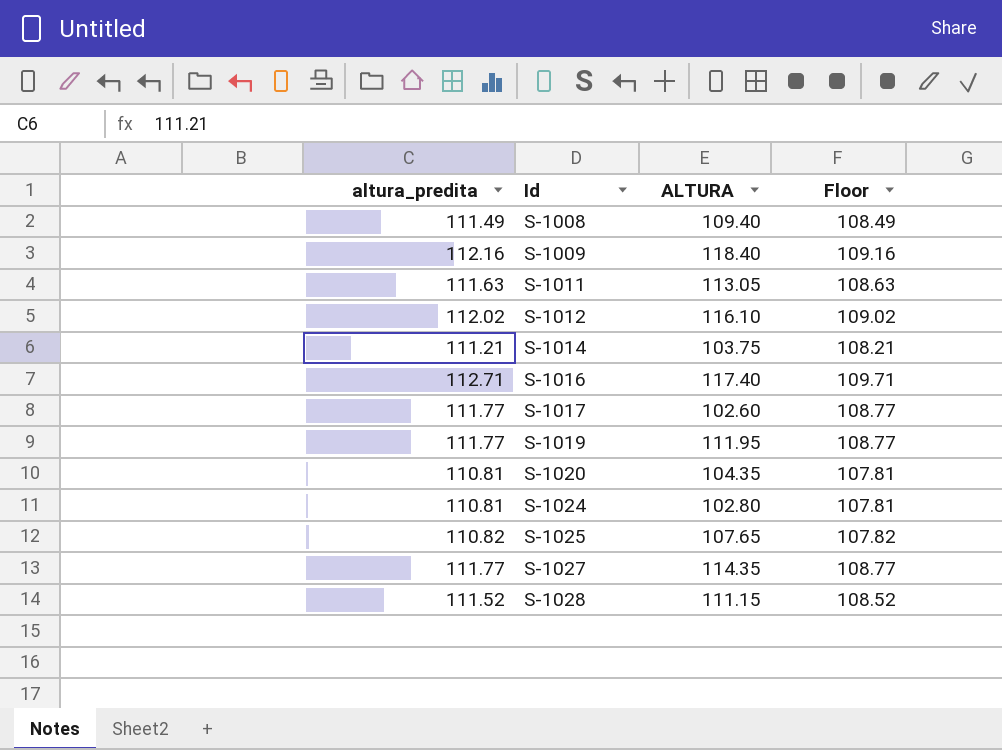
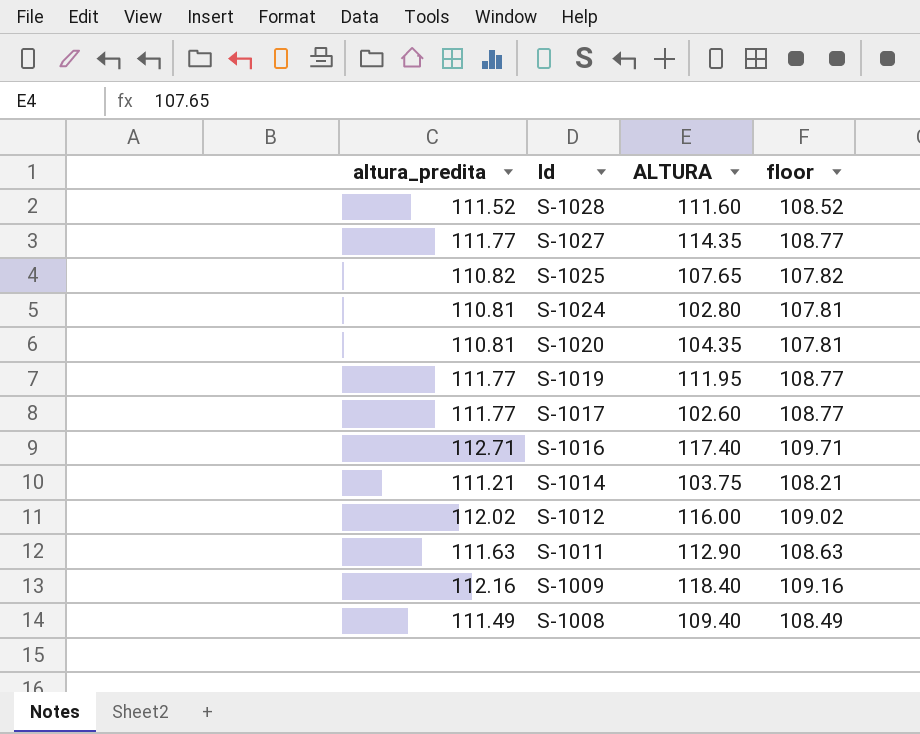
row order: Id ascending -> Id descending
column name: Floor -> floor
S-1028 | ALTURA: 111.15 -> 111.60
S-1012 | ALTURA: 116.10 -> 116.00
S-1011 | ALTURA: 113.05 -> 112.90

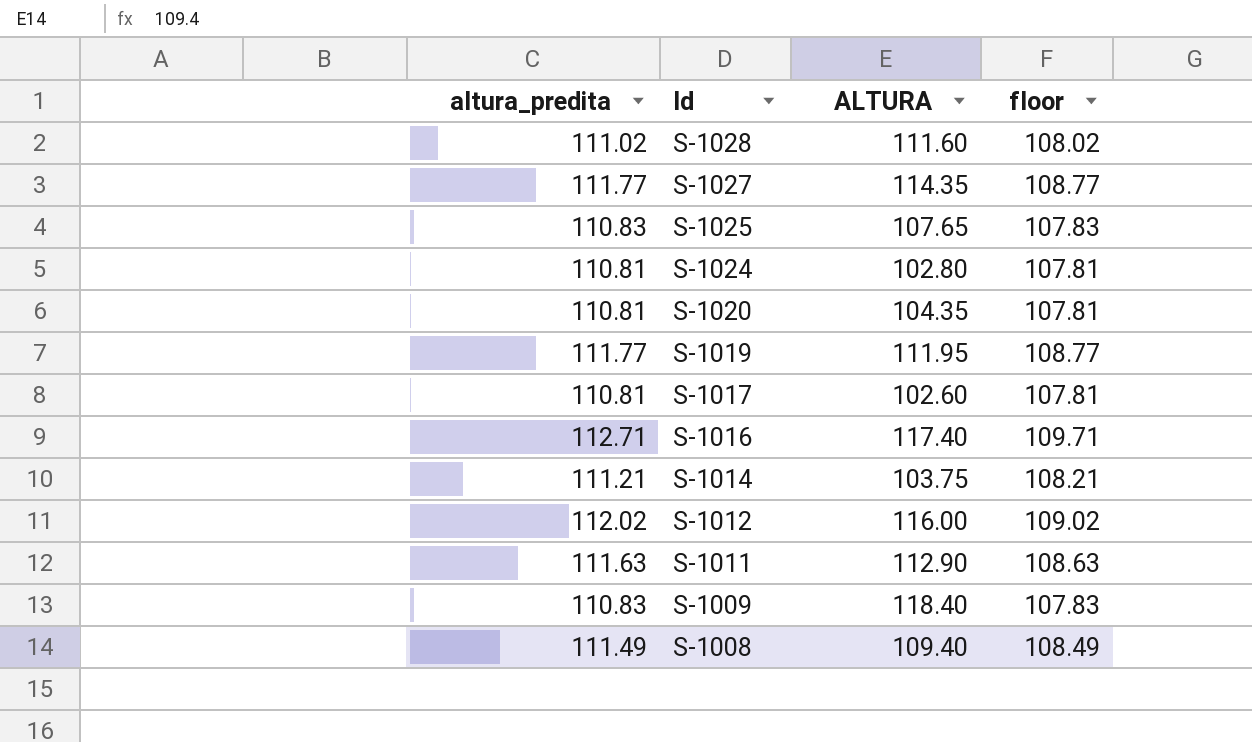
S-1028 | altura_predita: 111.52 -> 111.02
S-1028 | floor: 108.52 -> 108.02
S-1025 | altura_predita: 110.82 -> 110.83
S-1025 | floor: 107.82 -> 107.83
S-1017 | altura_predita: 111.77 -> 110.81
S-1017 | floor: 108.77 -> 107.81
S-1009 | altura_predita: 112.16 -> 110.83
S-1009 | floor: 109.16 -> 107.83

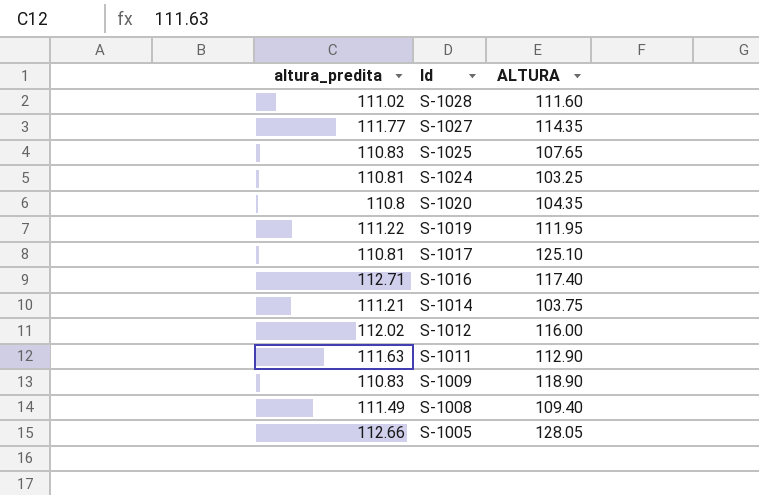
column floor | formula: [altura_predita] - 3 -> none
S-1024 | ALTURA: 102.80 -> 103.25
S-1020 | altura_predita: 110.81 -> 110.8
S-1019 | altura_predita: 111.77 -> 111.22
S-1017 | ALTURA: 102.60 -> 125.10
S-1009 | ALTURA: 118.40 -> 118.90
row S-1005: none -> 112.66 | 128.05

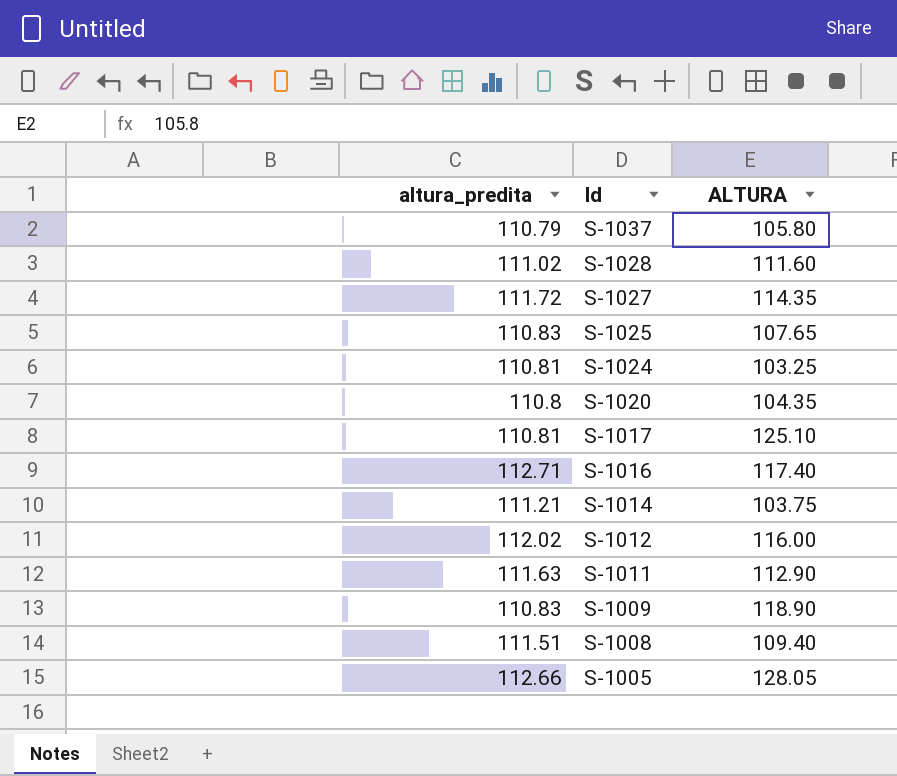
row S-1019: 111.22 | 111.95 -> none
row S-1037: none -> 110.79 | 105.80
S-1027 | altura_predita: 111.77 -> 111.72
S-1008 | altura_predita: 111.49 -> 111.51

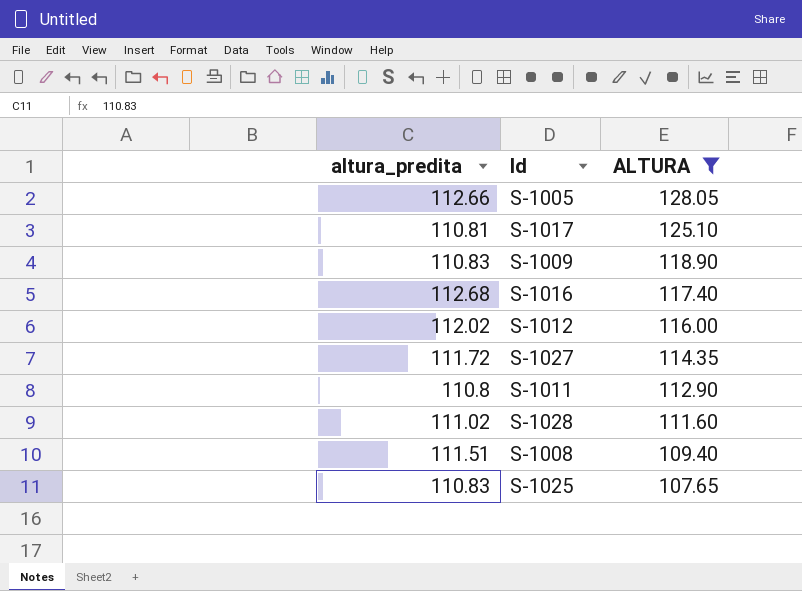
filter: none -> ALTURA >= 107.65
row order: Id descending -> ALTURA descending
S-1016 | altura_predita: 112.71 -> 112.68
S-1011 | altura_predita: 111.63 -> 110.8

